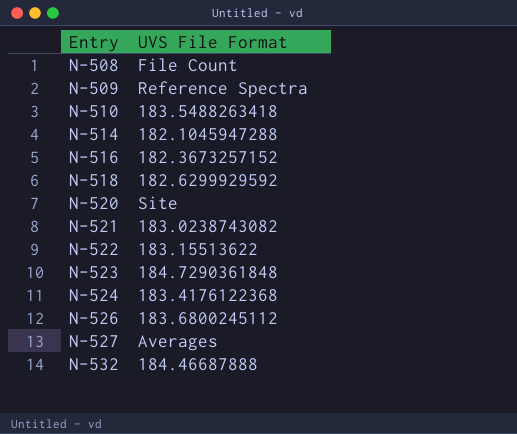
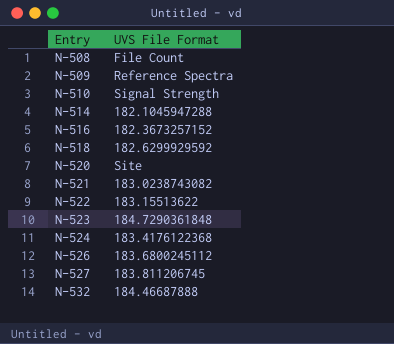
N-510 | UVS File Format: 183.5488263418 -> Signal Strength
N-527 | UVS File Format: Averages -> 183.811206745

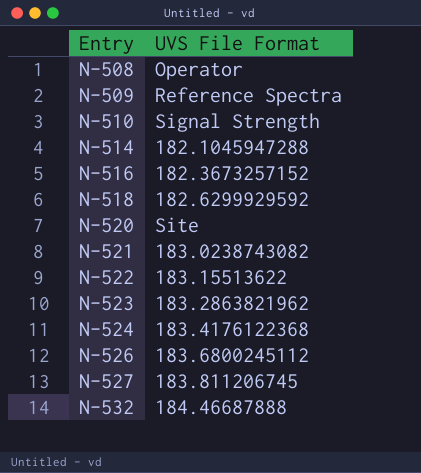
N-508 | UVS File Format: File Count -> Operator
N-523 | UVS File Format: 184.7290361848 -> 183.2863821962

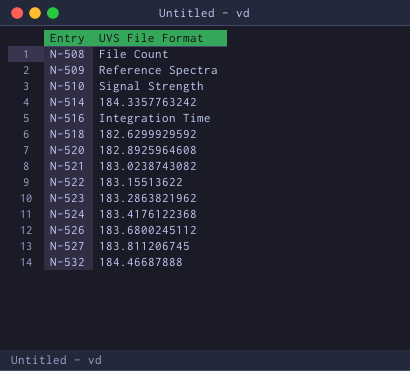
N-508 | UVS File Format: Operator -> File Count
N-514 | UVS File Format: 182.1045947288 -> 184.3357763242
N-516 | UVS File Format: 182.3673257152 -> Integration Time
N-520 | UVS File Format: Site -> 182.8925964608

